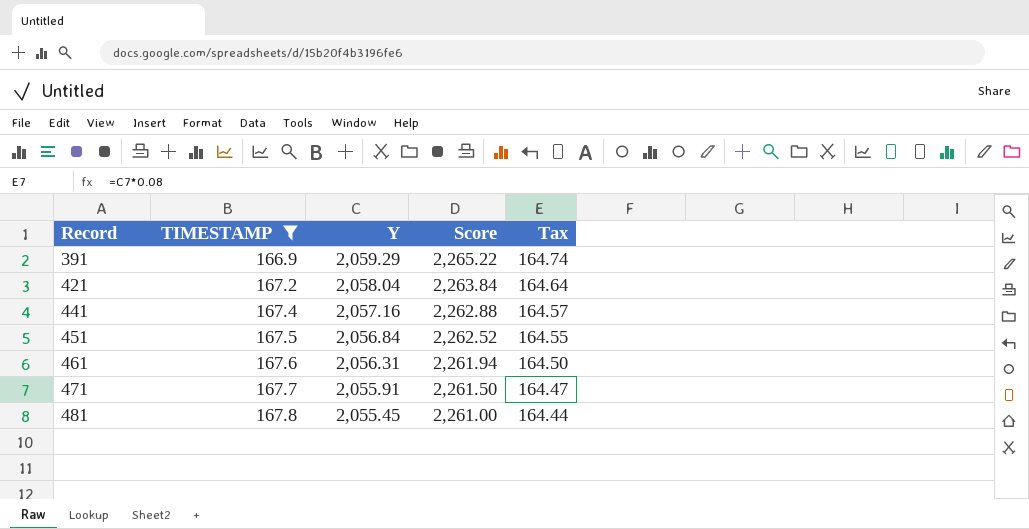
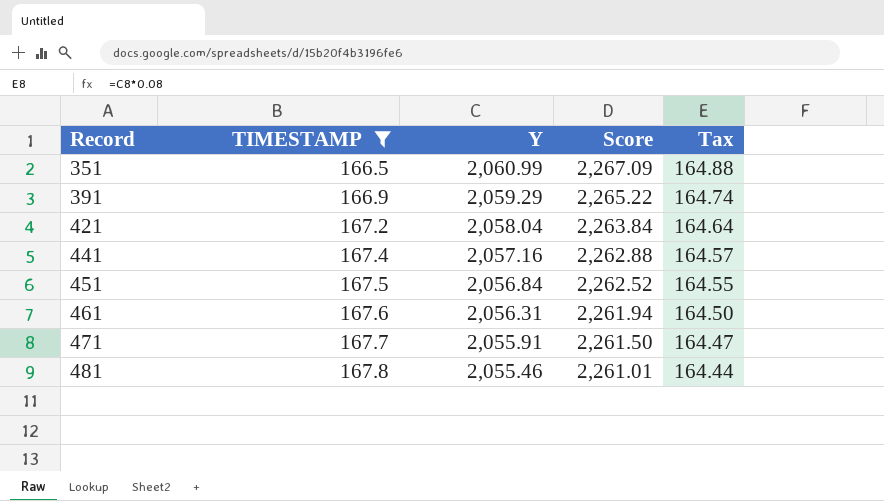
row 351: none -> 166.5 | 2,060.99 | 2,267.09 | 164.88
481 | Y: 2,055.45 -> 2,055.46
481 | Score: 2,261.00 -> 2,261.01

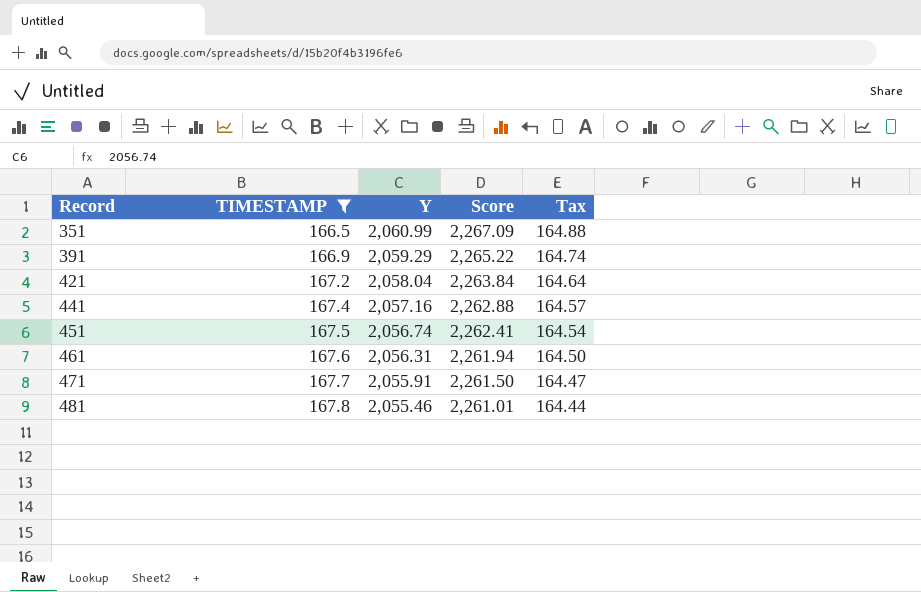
451 | Y: 2,056.84 -> 2,056.74
451 | Score: 2,262.52 -> 2,262.41
451 | Tax: 164.55 -> 164.54

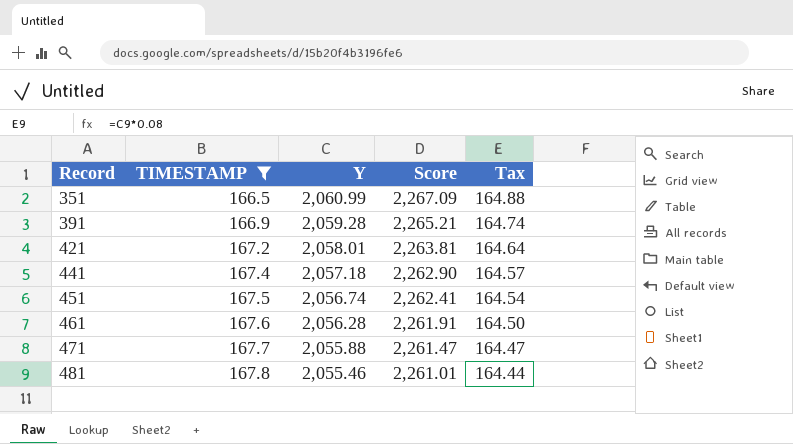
391 | Y: 2,059.29 -> 2,059.28
391 | Score: 2,265.22 -> 2,265.21
421 | Y: 2,058.04 -> 2,058.01
421 | Score: 2,263.84 -> 2,263.81
441 | Y: 2,057.16 -> 2,057.18
441 | Score: 2,262.88 -> 2,262.90
461 | Y: 2,056.31 -> 2,056.28
461 | Score: 2,261.94 -> 2,261.91
471 | Y: 2,055.91 -> 2,055.88
471 | Score: 2,261.50 -> 2,261.47

